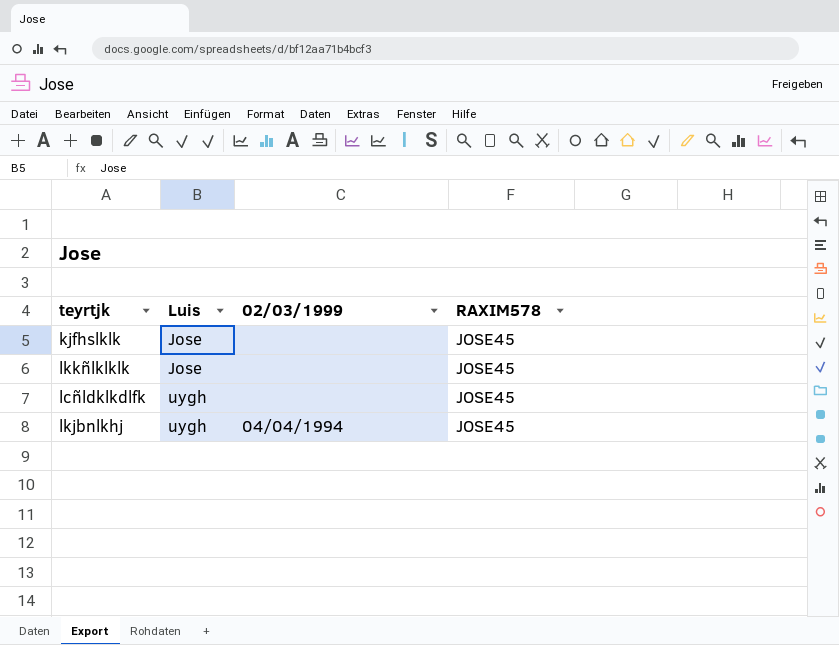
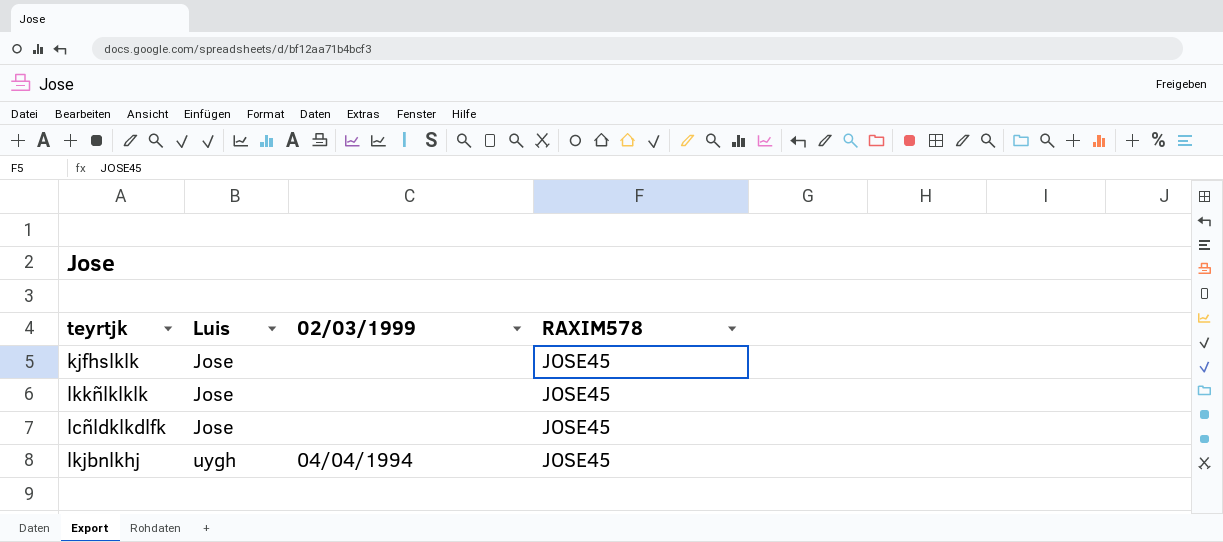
lcñldklkdlfk | Luis: uygh -> Jose

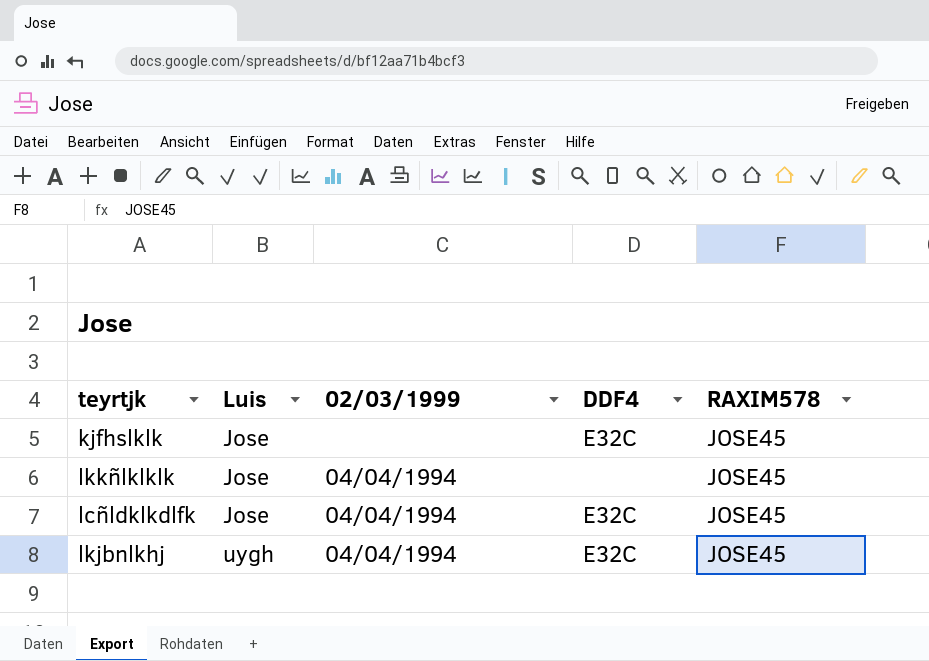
column DDF4 | position: none -> 4
lkkñlklklk | 02/03/1999: none -> 04/04/1994
lcñldklkdlfk | 02/03/1999: none -> 04/04/1994

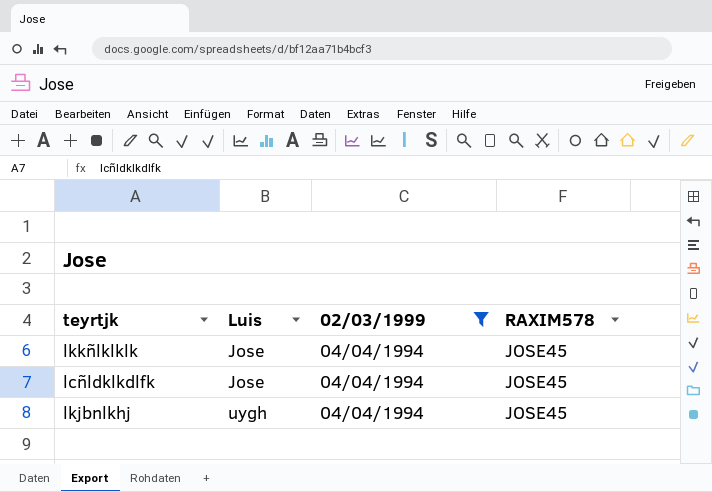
filter: none -> 02/03/1999 = 04/04/1994
column DDF4 | position: 4 -> none

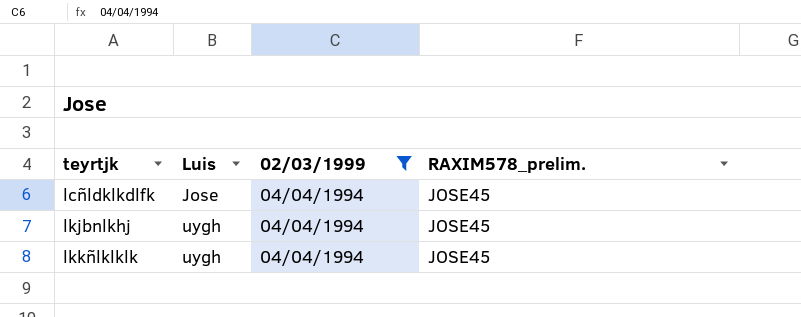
row order: Luis ascending -> teyrtjk ascending
column name: RAXIM578 -> RAXIM578_prelim.
lkkñlklklk | Luis: Jose -> uygh

